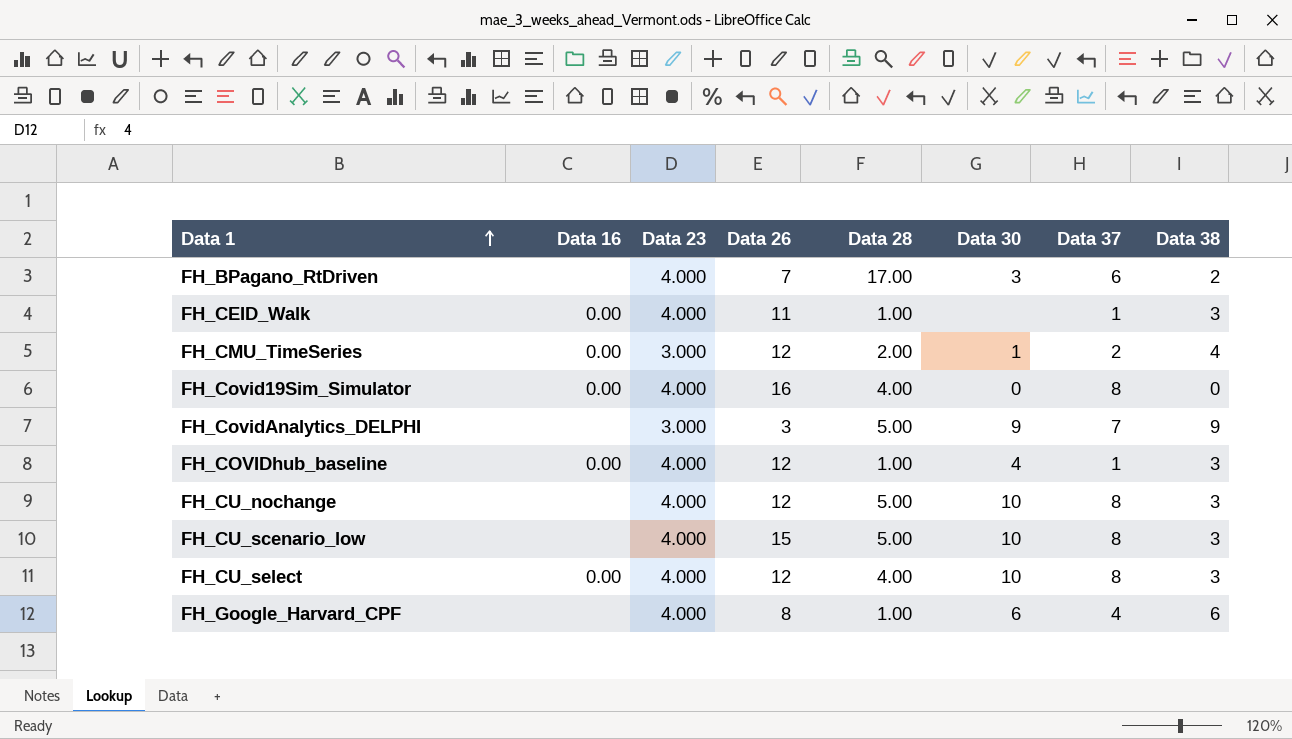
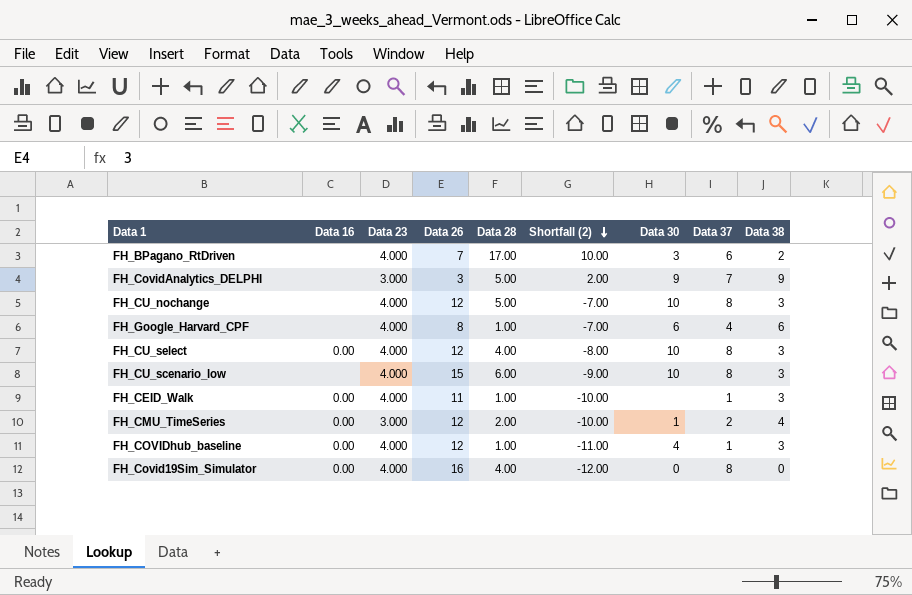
row order: Data 1 ascending -> Shortfall (2) descending
column Shortfall (2) | formula: none -> [Data 28] - [Data 26]
FH_CU_scenario_low | Data 28: 5.00 -> 6.00

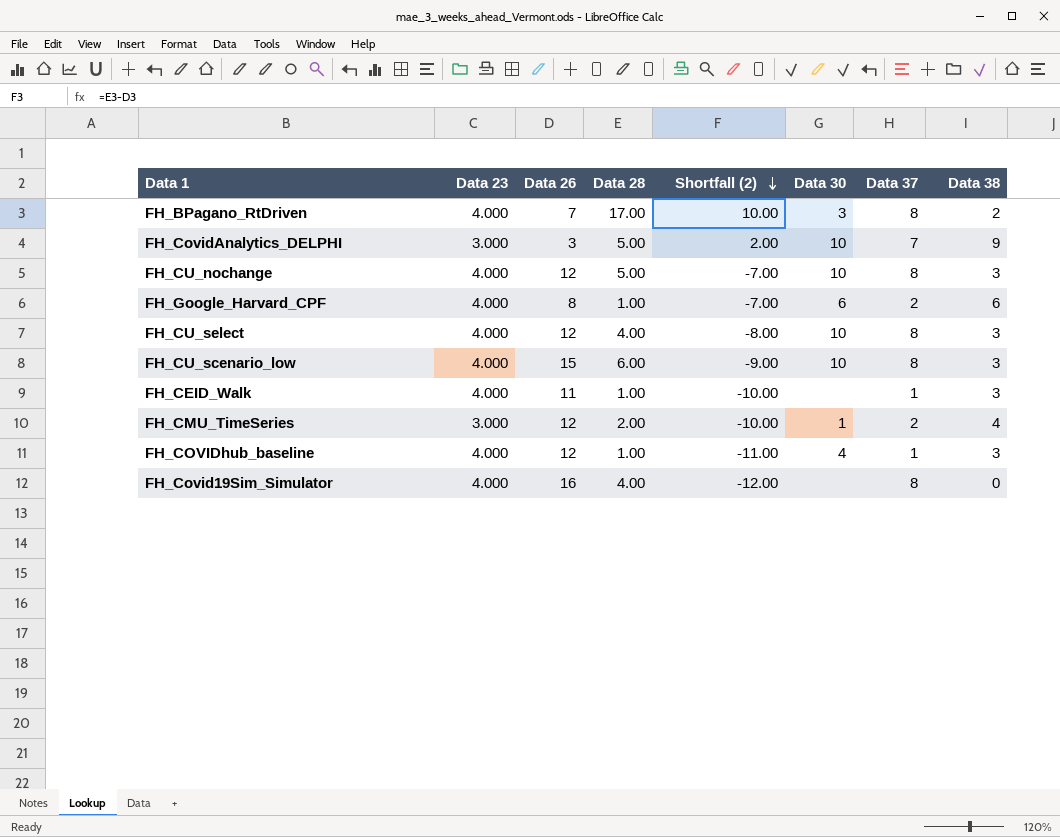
column Data 16 | position: 2 -> none
FH_BPagano_RtDriven | Data 37: 6 -> 8
FH_CovidAnalytics_DELPHI | Data 30: 9 -> 10
FH_Google_Harvard_CPF | Data 37: 4 -> 2
FH_Covid19Sim_Simulator | Data 30: 0 -> none

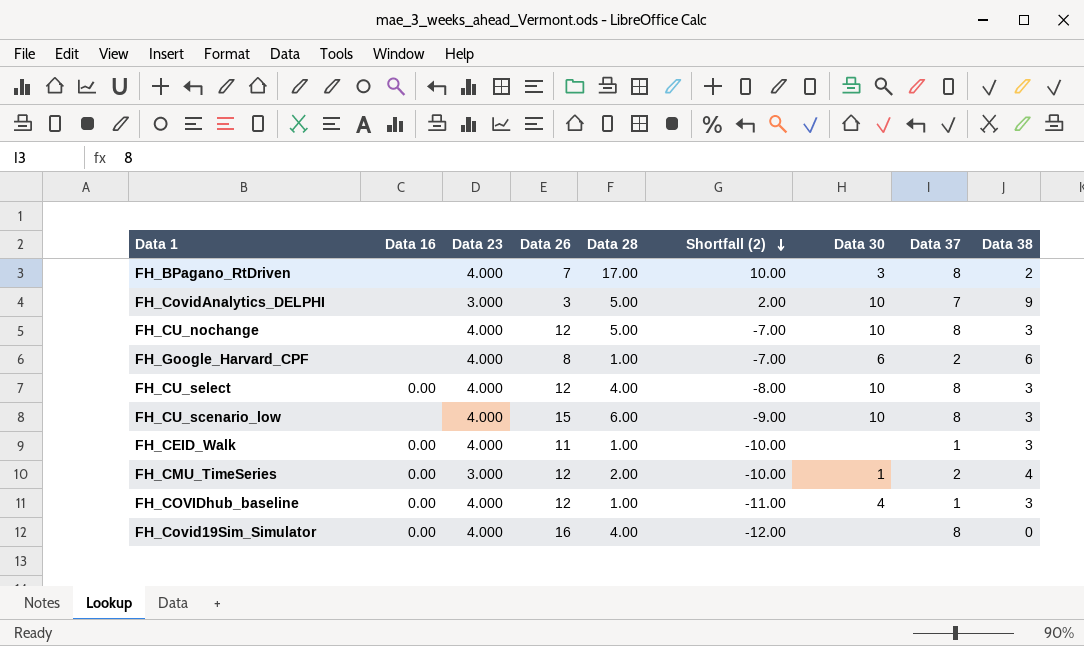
column Data 16 | position: none -> 2

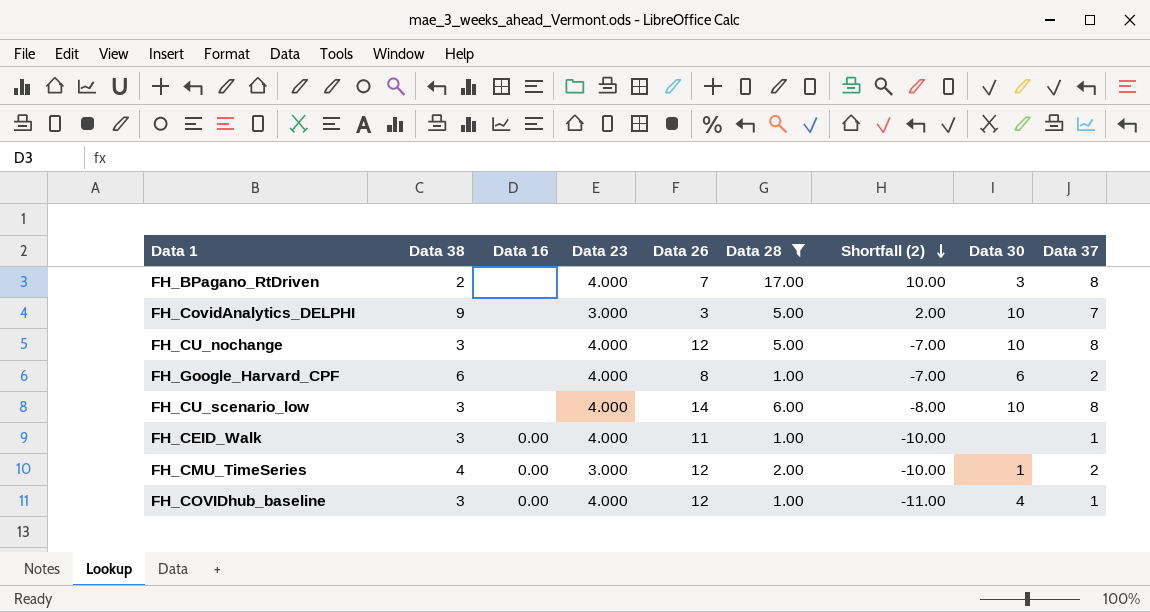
filter: none -> Data 28 != 4.00
column Data 38 | position: 9 -> 2
FH_CU_scenario_low | Data 26: 15 -> 14
FH_CU_scenario_low | Shortfall (2): -9.00 -> -8.00

